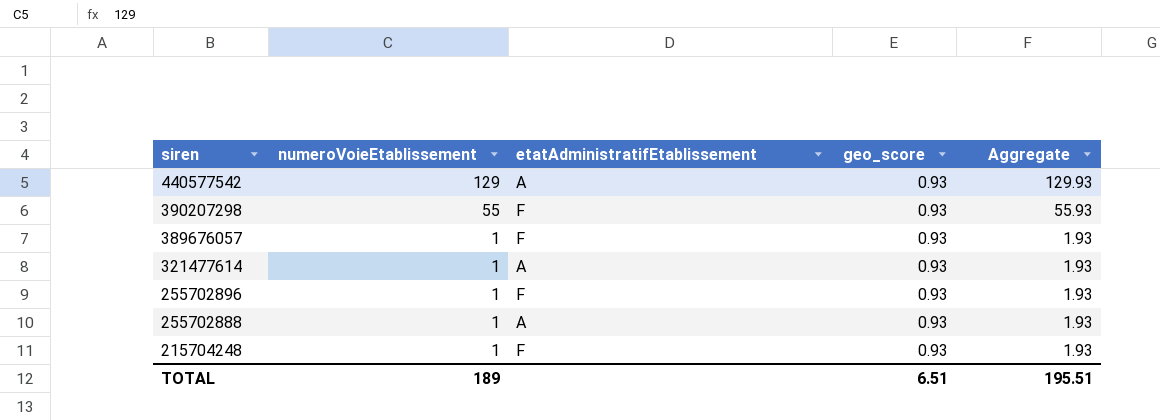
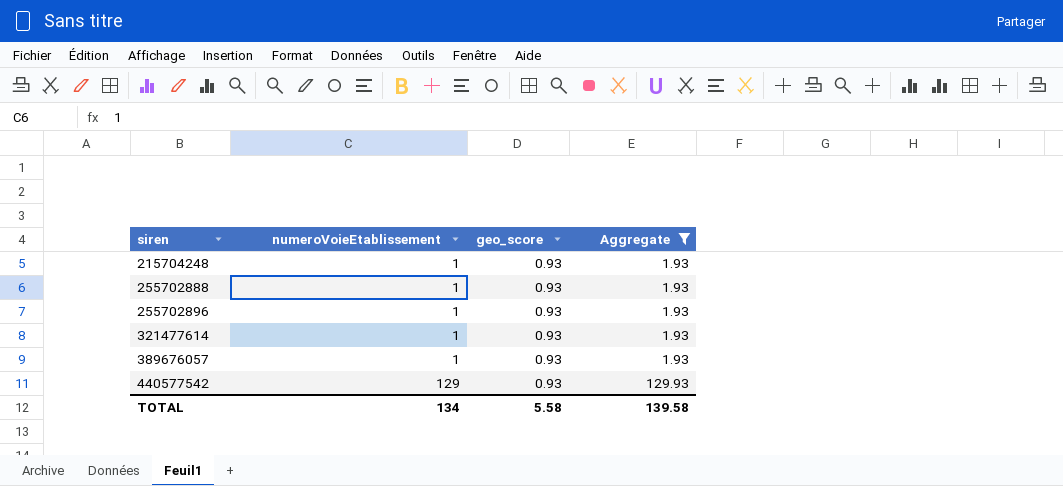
filter: none -> Aggregate != 55.93
row order: siren descending -> siren ascending
column etatAdministratifEtablissement | position: 3 -> none
TOTAL | numeroVoieEtablissement: 189 -> 134
TOTAL | geo_score: 6.51 -> 5.58
TOTAL | Aggregate: 195.51 -> 139.58

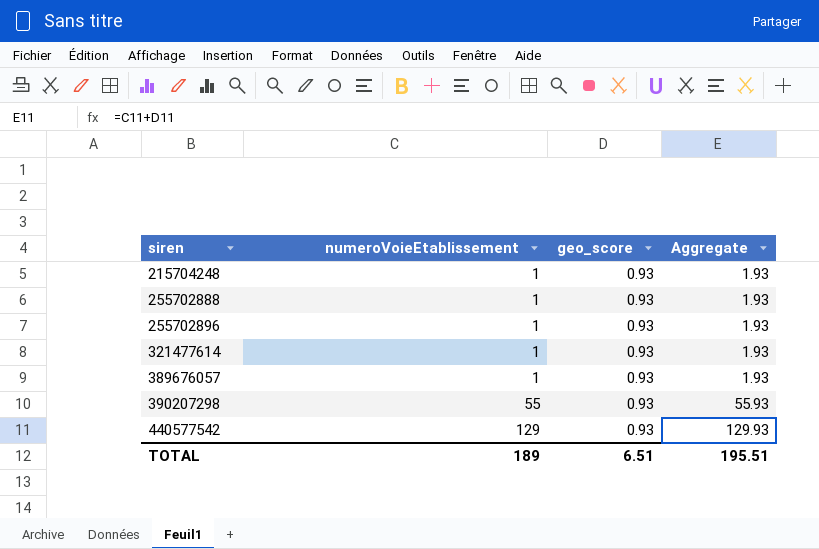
filter: Aggregate != 55.93 -> none
TOTAL | numeroVoieEtablissement: 134 -> 189
TOTAL | geo_score: 5.58 -> 6.51
TOTAL | Aggregate: 139.58 -> 195.51

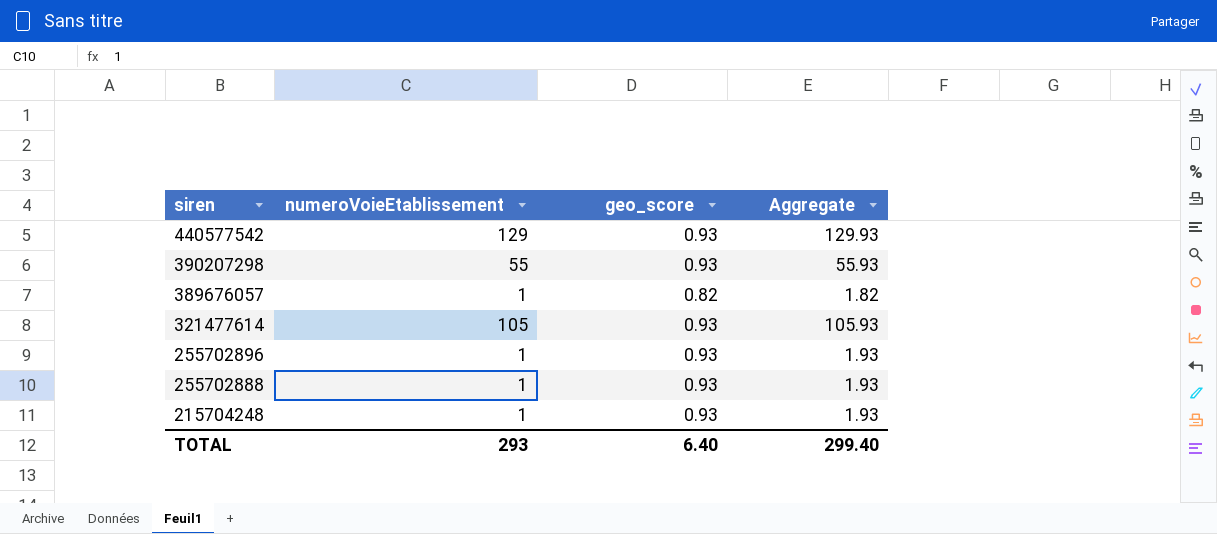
row order: siren ascending -> siren descending
389676057 | geo_score: 0.93 -> 0.82
389676057 | Aggregate: 1.93 -> 1.82
321477614 | numeroVoieEtablissement: 1 -> 105
321477614 | Aggregate: 1.93 -> 105.93
TOTAL | numeroVoieEtablissement: 189 -> 293
TOTAL | geo_score: 6.51 -> 6.40
TOTAL | Aggregate: 195.51 -> 299.40

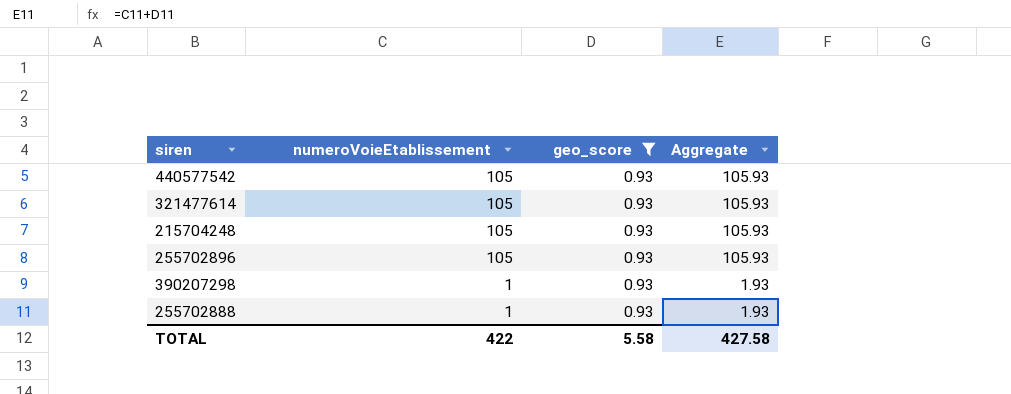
filter: none -> geo_score = 0.93
row order: siren descending -> numeroVoieEtablissement descending
440577542 | numeroVoieEtablissement: 129 -> 105
440577542 | Aggregate: 129.93 -> 105.93
215704248 | numeroVoieEtablissement: 1 -> 105
215704248 | Aggregate: 1.93 -> 105.93
255702896 | numeroVoieEtablissement: 1 -> 105
255702896 | Aggregate: 1.93 -> 105.93
390207298 | numeroVoieEtablissement: 55 -> 1
390207298 | Aggregate: 55.93 -> 1.93
TOTAL | numeroVoieEtablissement: 293 -> 422
TOTAL | geo_score: 6.40 -> 5.58
TOTAL | Aggregate: 299.40 -> 427.58

